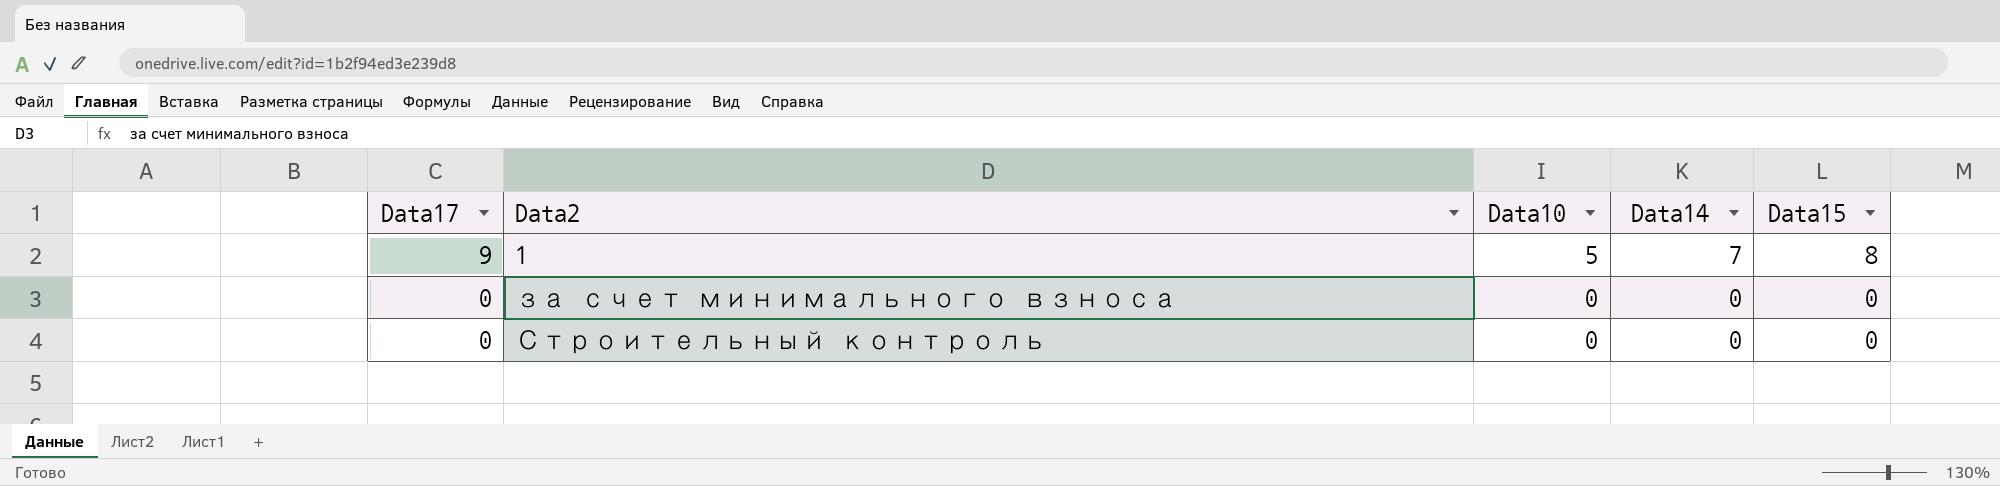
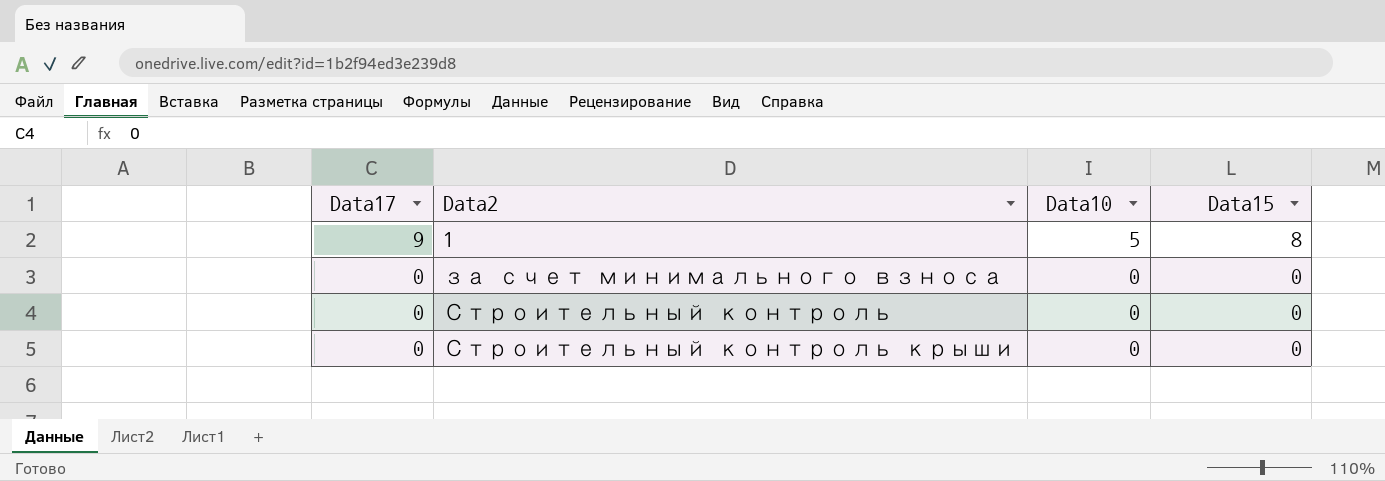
column Data14 | position: 4 -> none
row Строительный контроль крыши: none -> 0 | 0 | 0

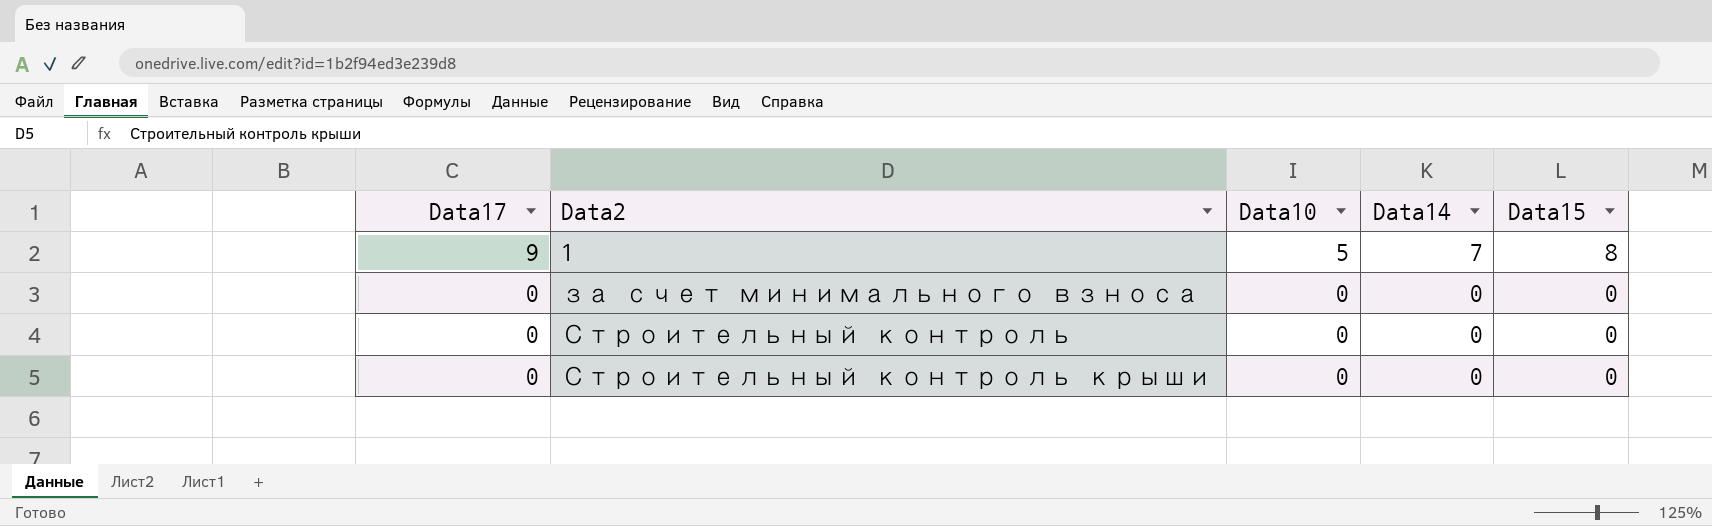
column Data14 | position: none -> 4

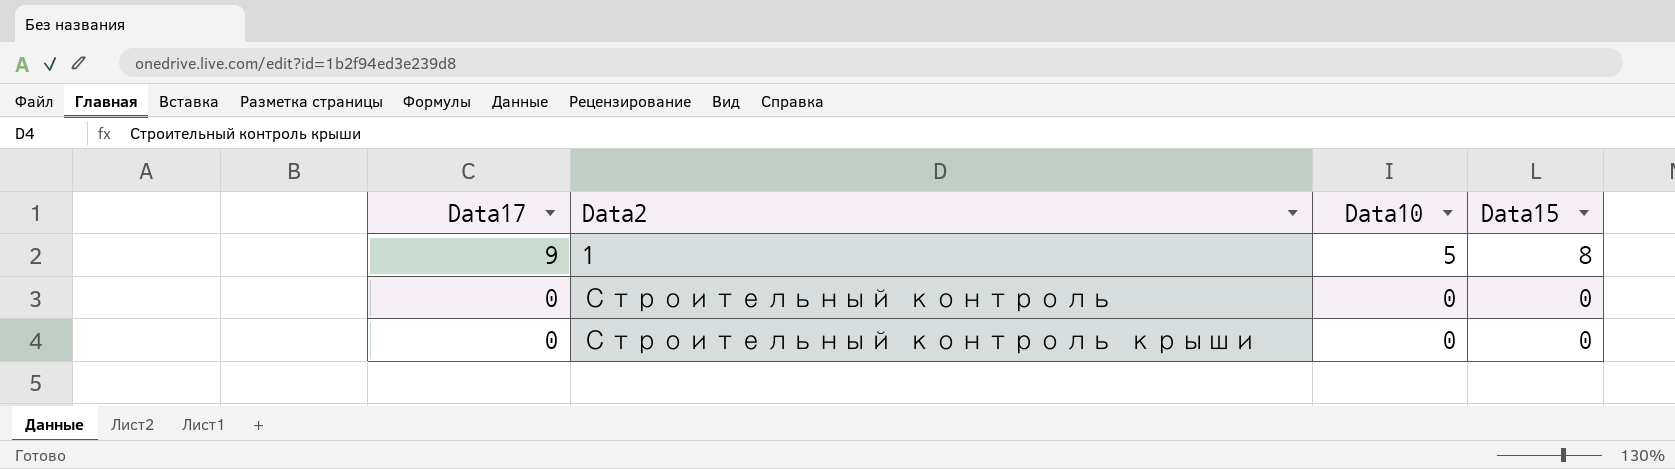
column Data14 | position: 4 -> none
row за счет минимального взноса: 0 | 0 | 0 | 0 -> none

